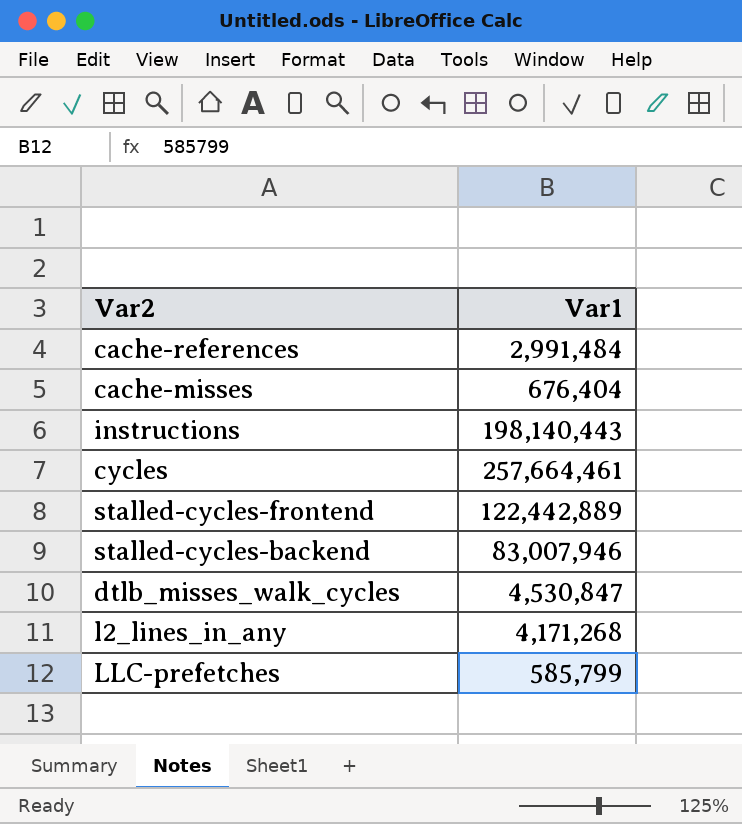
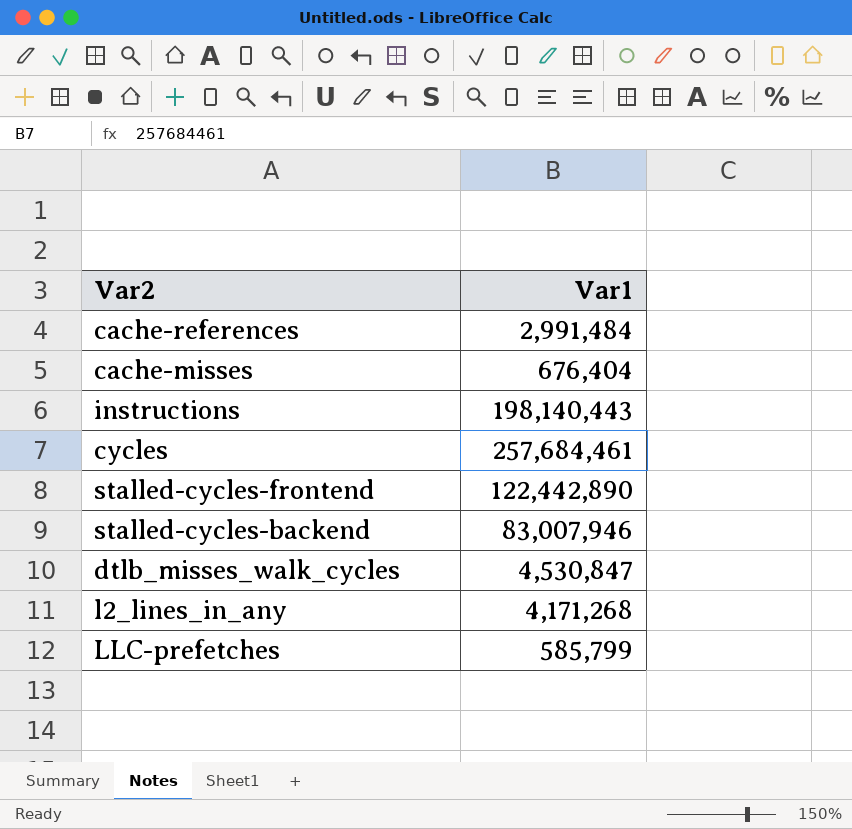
cycles | Var1: 257,664,461 -> 257,684,461
stalled-cycles-frontend | Var1: 122,442,889 -> 122,442,890

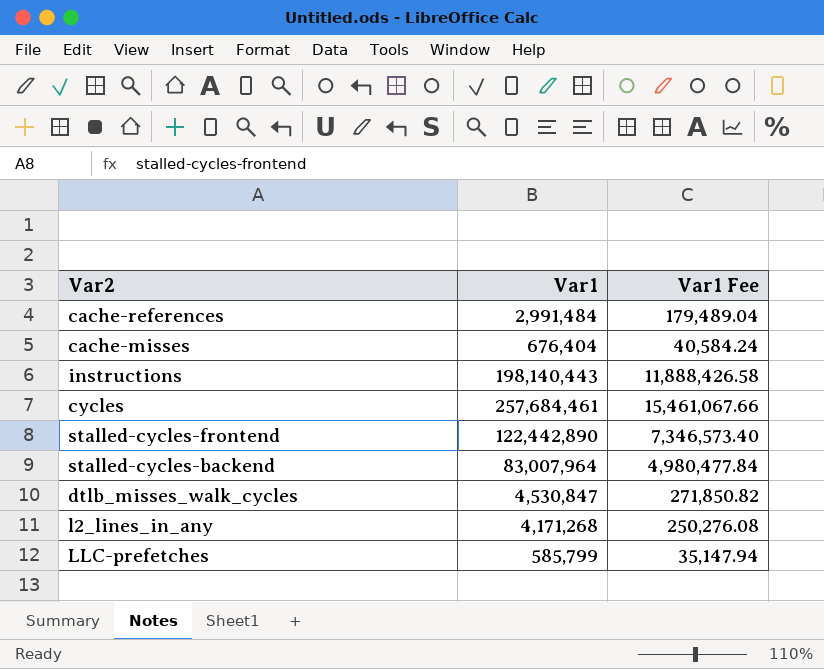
column Var1 Fee | formula: none -> [Var1] * 0.06
stalled-cycles-backend | Var1: 83,007,946 -> 83,007,964

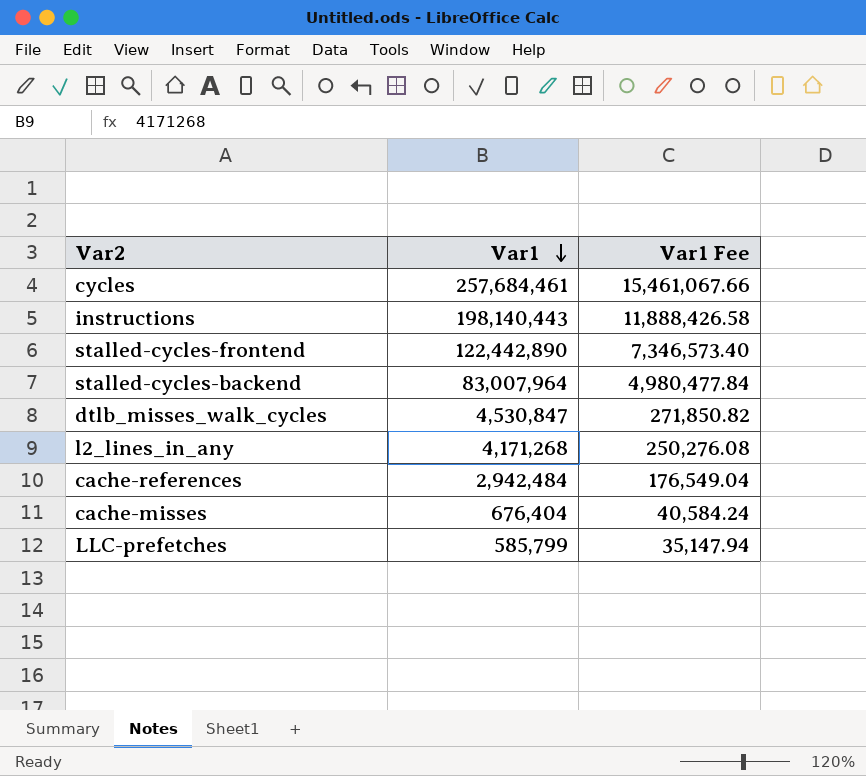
row order: none -> Var1 descending
cache-references | Var1: 2,991,484 -> 2,942,484
cache-references | Var1 Fee: 179,489.04 -> 176,549.04

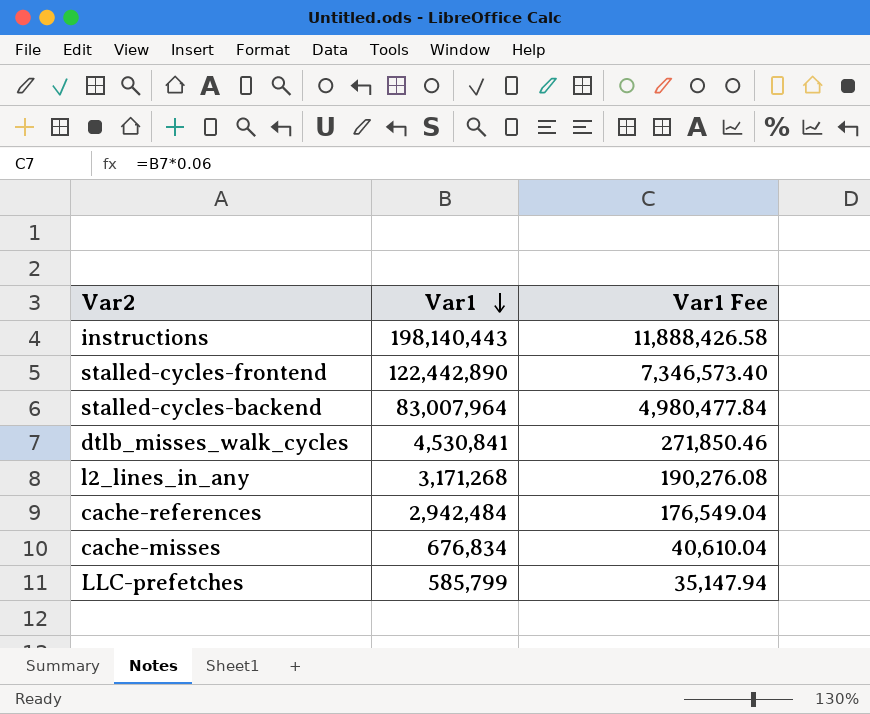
row cycles: 257,684,461 | 15,461,067.66 -> none
dtlb_misses_walk_cycles | Var1: 4,530,847 -> 4,530,841
dtlb_misses_walk_cycles | Var1 Fee: 271,850.82 -> 271,850.46
l2_lines_in_any | Var1: 4,171,268 -> 3,171,268
l2_lines_in_any | Var1 Fee: 250,276.08 -> 190,276.08
cache-misses | Var1: 676,404 -> 676,834
cache-misses | Var1 Fee: 40,584.24 -> 40,610.04

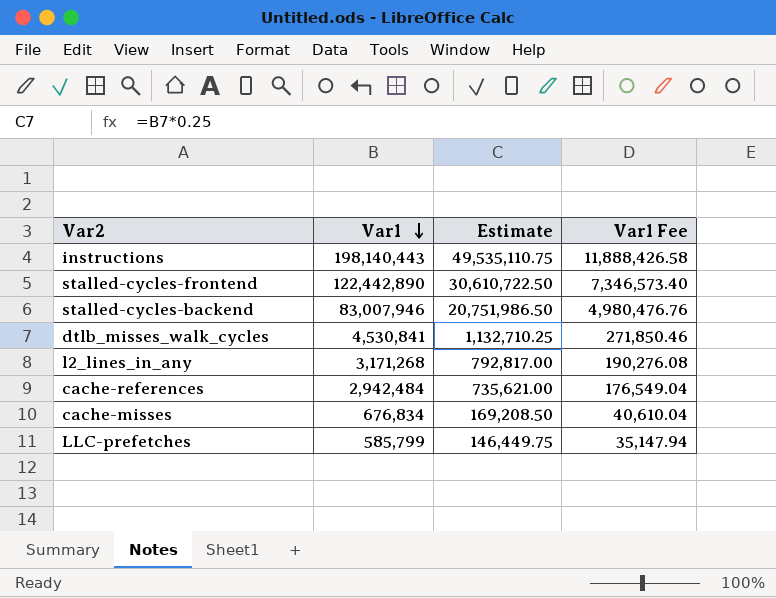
column Estimate | formula: none -> [Var1] * 0.25
stalled-cycles-backend | Var1: 83,007,964 -> 83,007,946
stalled-cycles-backend | Var1 Fee: 4,980,477.84 -> 4,980,476.76

